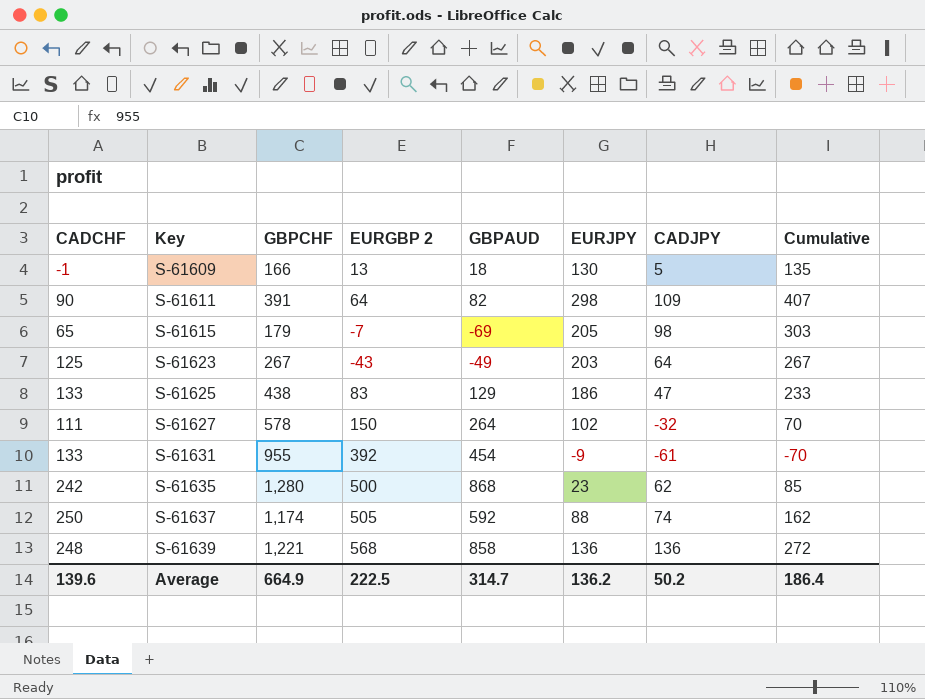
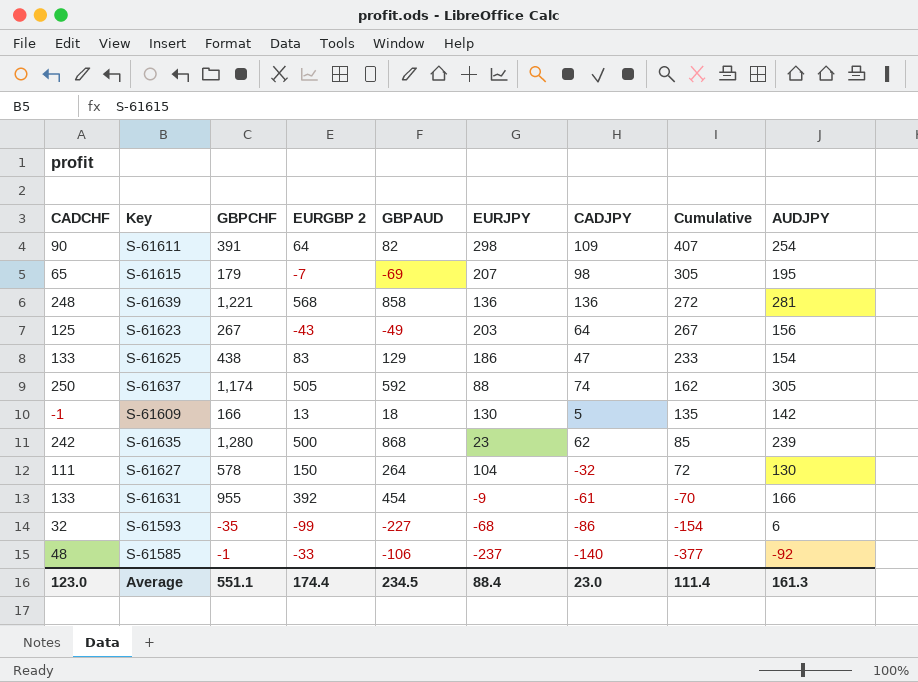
row order: Key ascending -> Cumulative descending
column AUDJPY | position: none -> 9
S-61615 | EURJPY: 205 -> 207
S-61615 | Cumulative: 303 -> 305
S-61627 | EURJPY: 102 -> 104
S-61627 | Cumulative: 70 -> 72
row S-61593: none -> 32 | -35 | -99 | -227 | -68 | -86 | -154 | 6
row S-61585: none -> 48 | -1 | -33 | -106 | -237 | -140 | -377 | -92
Average | CADCHF: 139.6 -> 123.0
Average | GBPCHF: 664.9 -> 551.1
Average | EURGBP 2: 222.5 -> 174.4
Average | GBPAUD: 314.7 -> 234.5
Average | EURJPY: 136.2 -> 88.4
Average | CADJPY: 50.2 -> 23.0
Average | Cumulative: 186.4 -> 111.4

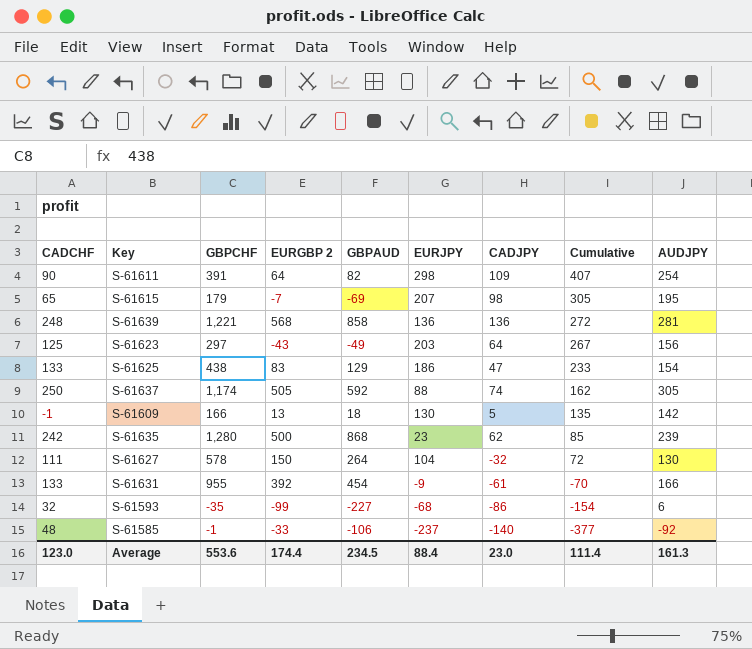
S-61623 | GBPCHF: 267 -> 297
Average | GBPCHF: 551.1 -> 553.6

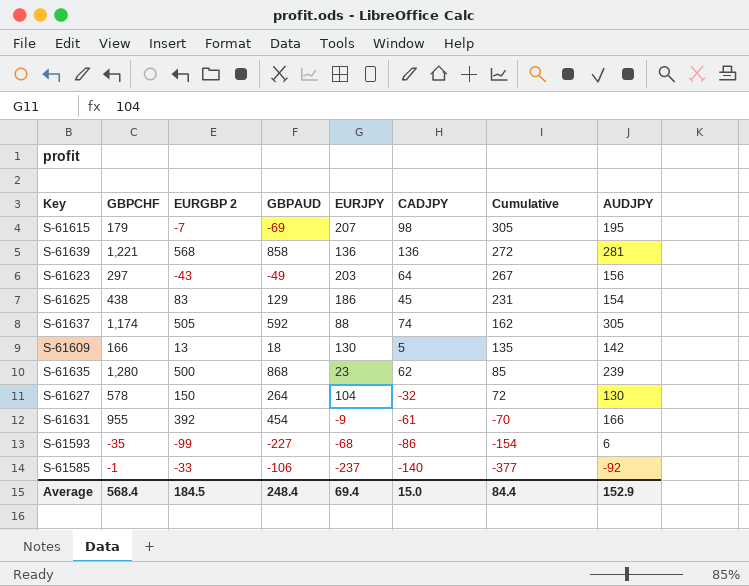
column CADCHF | position: 1 -> none
row S-61611: 90 | 391 | 64 | 82 | 298 | 109 | 407 | 254 -> none
S-61625 | CADJPY: 47 -> 45
S-61625 | Cumulative: 233 -> 231
Average | GBPCHF: 553.6 -> 568.4
Average | EURGBP 2: 174.4 -> 184.5
Average | GBPAUD: 234.5 -> 248.4
Average | EURJPY: 88.4 -> 69.4
Average | CADJPY: 23.0 -> 15.0
Average | Cumulative: 111.4 -> 84.4
Average | AUDJPY: 161.3 -> 152.9

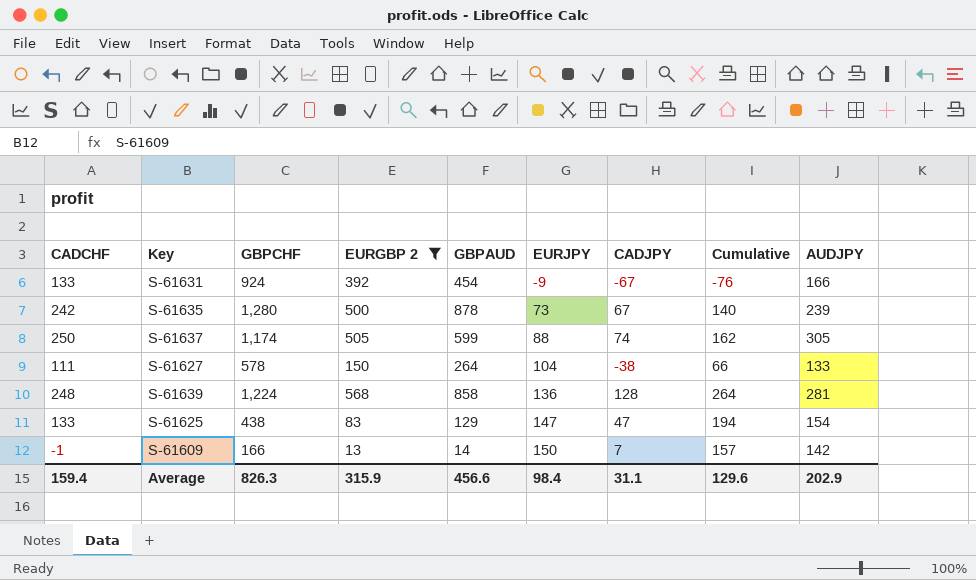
filter: none -> EURGBP 2 >= 13
row order: Cumulative descending -> EURJPY ascending
column CADCHF | position: none -> 1
S-61631 | GBPCHF: 955 -> 924
S-61631 | CADJPY: -61 -> -67
S-61631 | Cumulative: -70 -> -76
S-61635 | GBPAUD: 868 -> 878
S-61635 | EURJPY: 23 -> 73
S-61635 | CADJPY: 62 -> 67
S-61635 | Cumulative: 85 -> 140
S-61637 | GBPAUD: 592 -> 599
S-61627 | CADJPY: -32 -> -38
S-61627 | Cumulative: 72 -> 66
S-61627 | AUDJPY: 130 -> 133
S-61639 | GBPCHF: 1,221 -> 1,224
S-61639 | CADJPY: 136 -> 128
S-61639 | Cumulative: 272 -> 264
S-61625 | EURJPY: 186 -> 147
S-61625 | CADJPY: 45 -> 47
S-61625 | Cumulative: 231 -> 194
S-61609 | GBPAUD: 18 -> 14
S-61609 | EURJPY: 130 -> 150
S-61609 | CADJPY: 5 -> 7
S-61609 | Cumulative: 135 -> 157
Average | GBPCHF: 568.4 -> 826.3
Average | EURGBP 2: 184.5 -> 315.9
Average | GBPAUD: 248.4 -> 456.6
Average | EURJPY: 69.4 -> 98.4
Average | CADJPY: 15.0 -> 31.1
Average | Cumulative: 84.4 -> 129.6
Average | AUDJPY: 152.9 -> 202.9

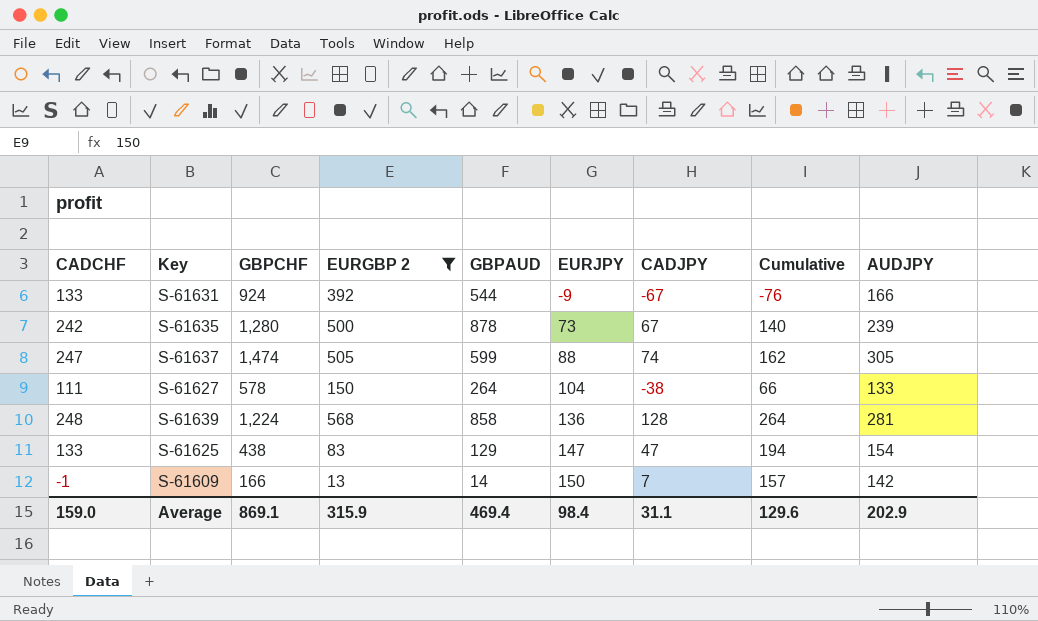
S-61631 | GBPAUD: 454 -> 544
S-61637 | CADCHF: 250 -> 247
S-61637 | GBPCHF: 1,174 -> 1,474
Average | CADCHF: 159.4 -> 159.0
Average | GBPCHF: 826.3 -> 869.1
Average | GBPAUD: 456.6 -> 469.4

